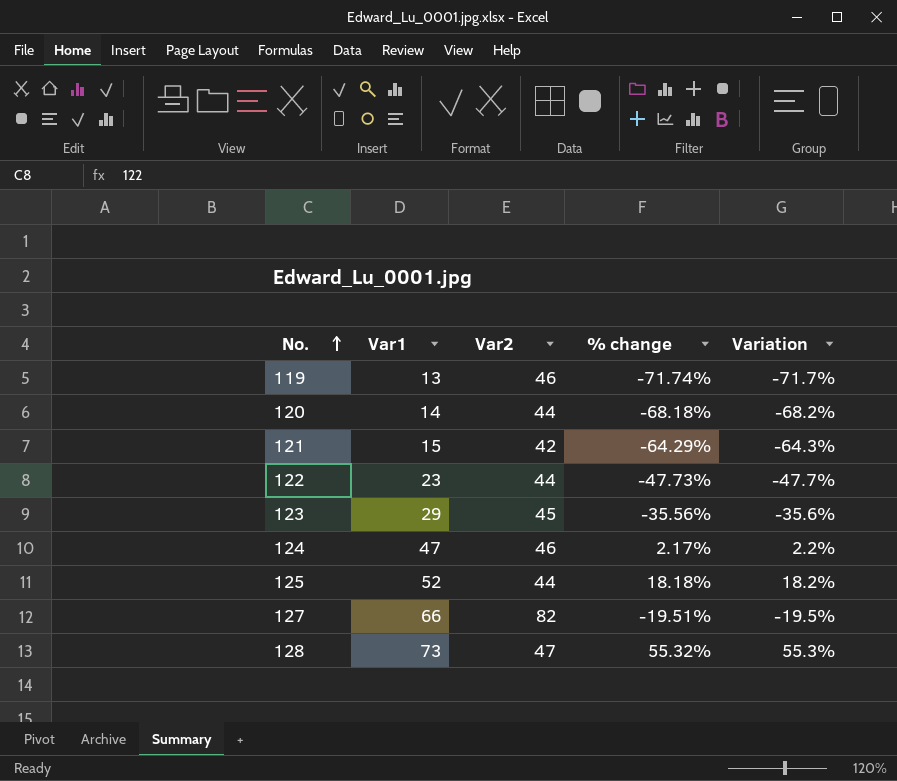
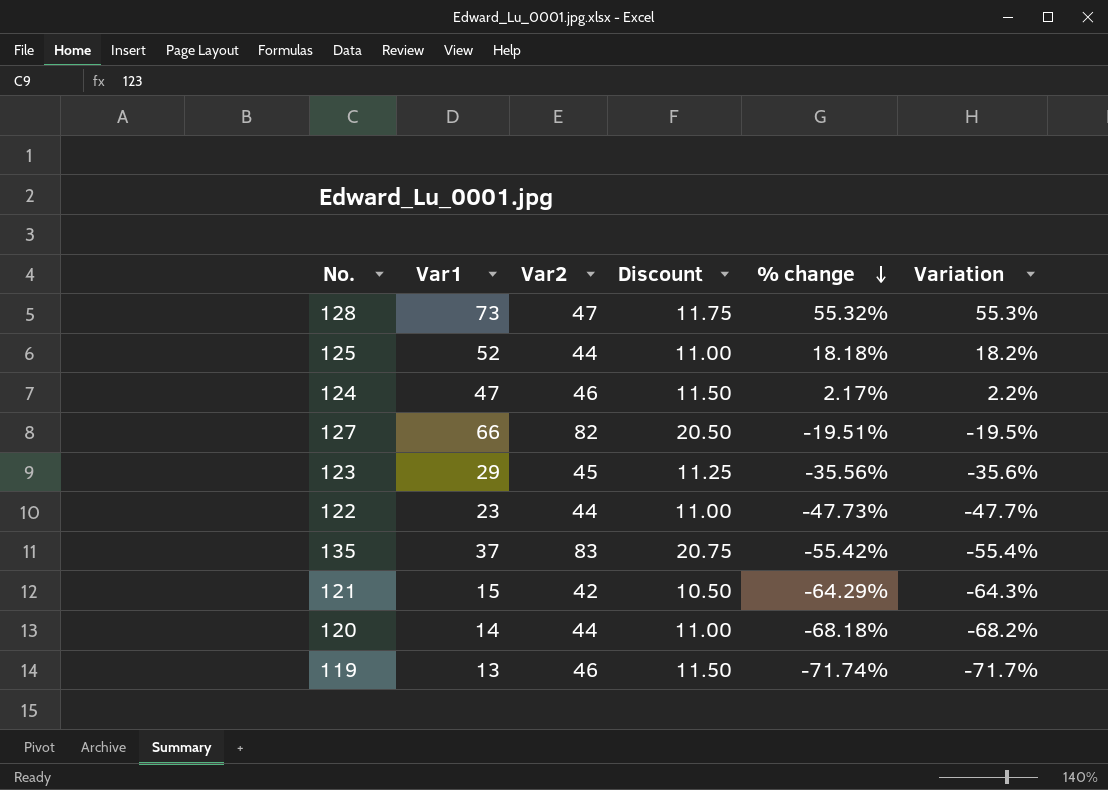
row order: No. ascending -> % change descending
column Discount | formula: none -> [Var2] * 0.25
row 135: none -> 37 | 83 | 20.75 | -55.42% | -55.4%

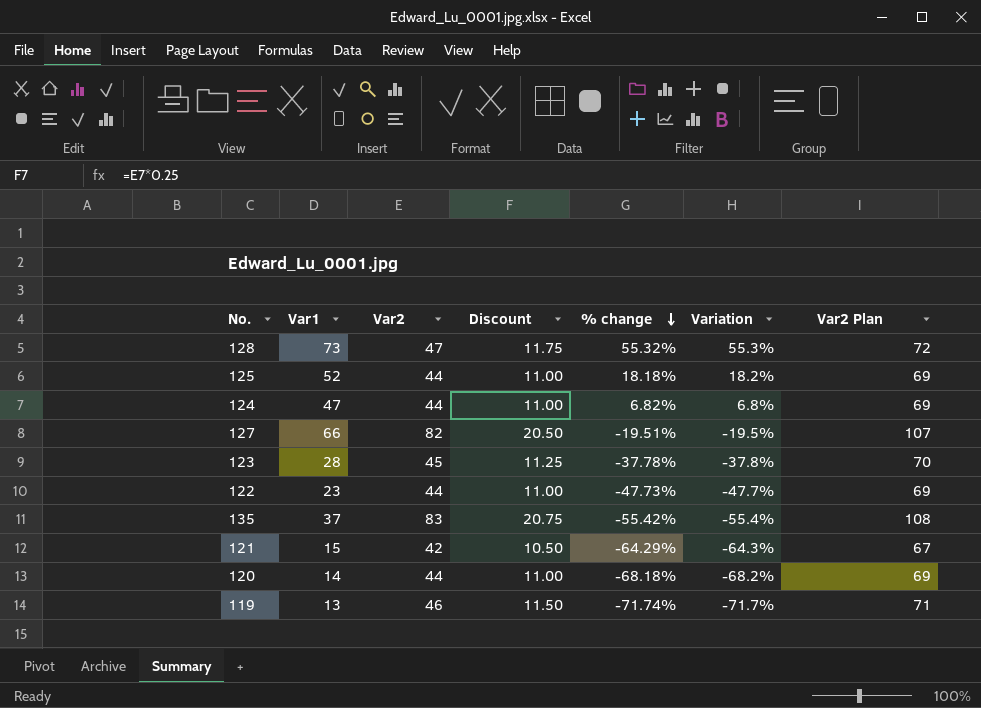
column Var2 Plan | formula: none -> [Var2] + 25
124 | Var2: 46 -> 44
124 | Discount: 11.50 -> 11.00
124 | % change: 2.17% -> 6.82%
124 | Variation: 2.2% -> 6.8%
123 | Var1: 29 -> 28
123 | % change: -35.56% -> -37.78%
123 | Variation: -35.6% -> -37.8%

